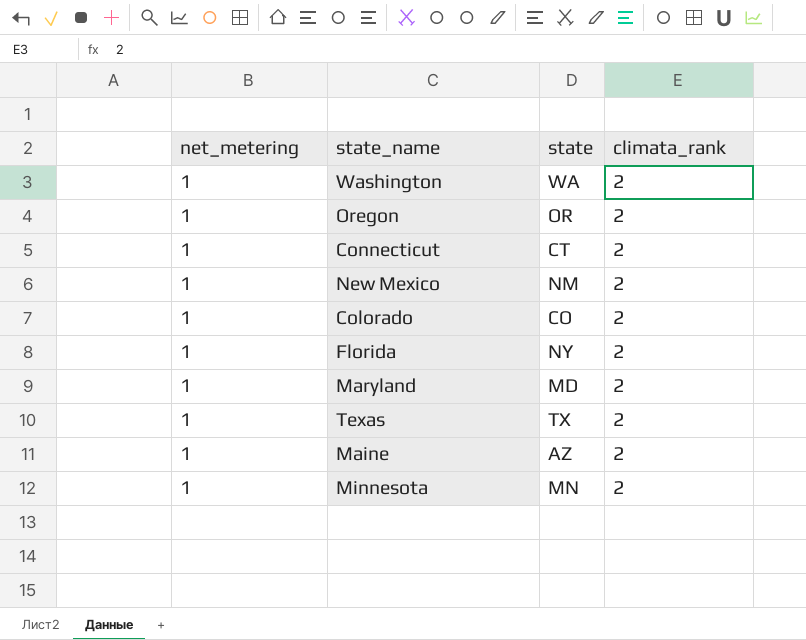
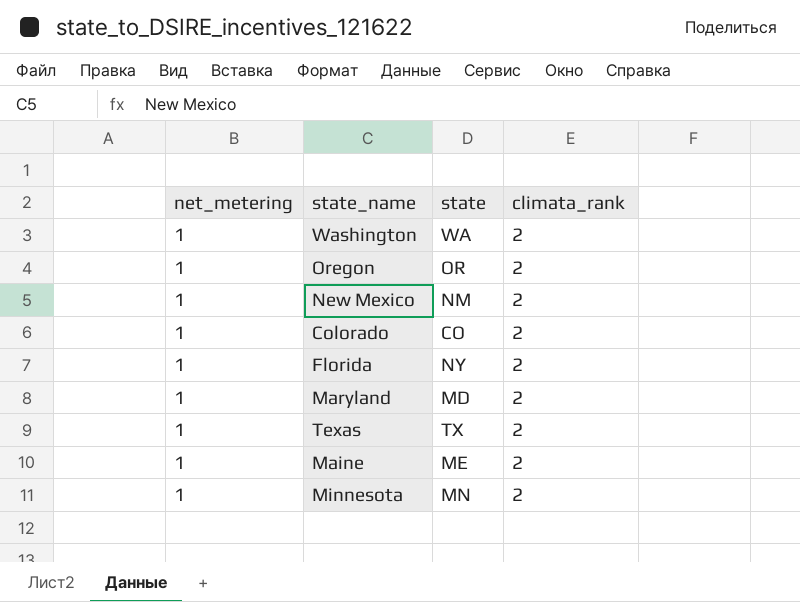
row Connecticut: 1 | CT | 2 -> none
Maine | state: AZ -> ME

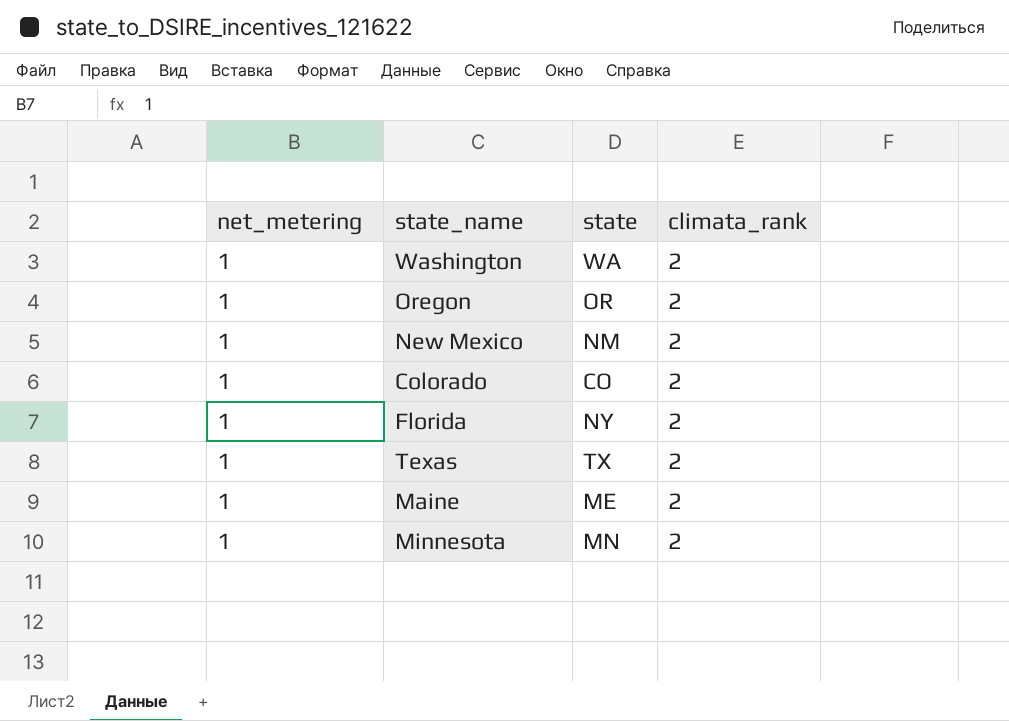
row Maryland: 1 | MD | 2 -> none

